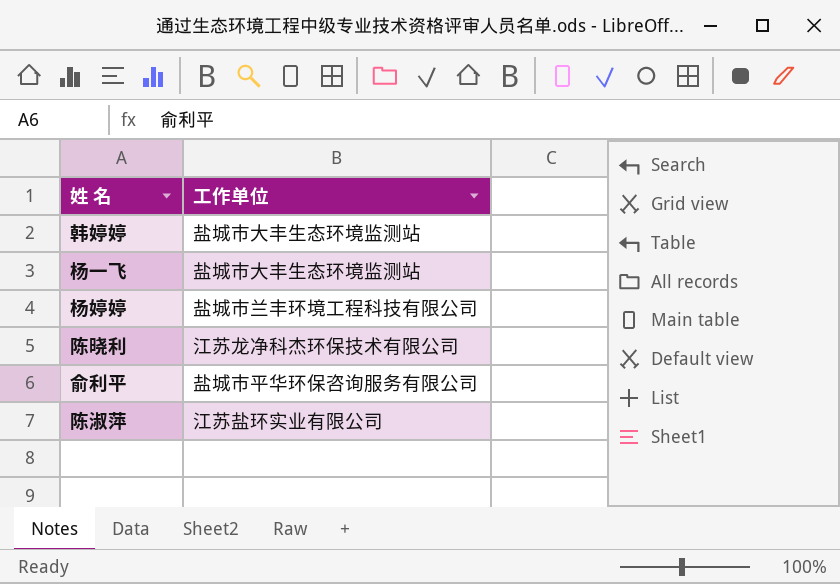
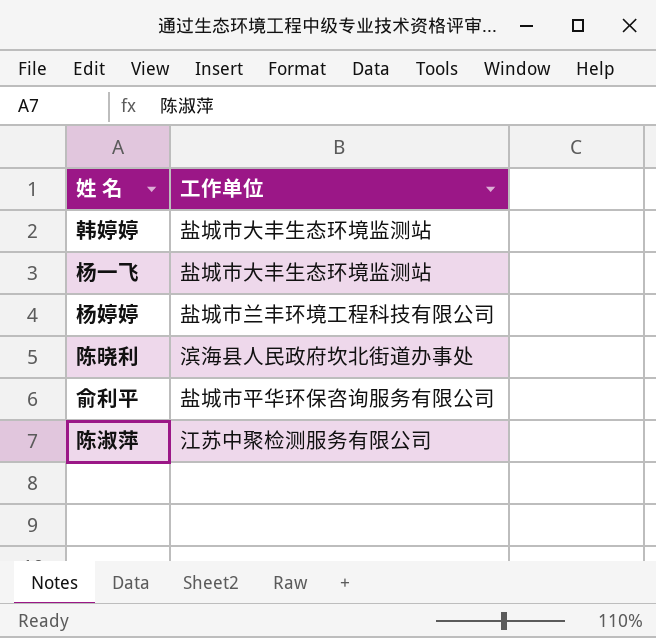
陈晓利 | 工作单位: 江苏龙净科杰环保技术有限公司 -> 滨海县人民政府坎北街道办事处
陈淑萍 | 工作单位: 江苏盐环实业有限公司 -> 江苏中聚检测服务有限公司

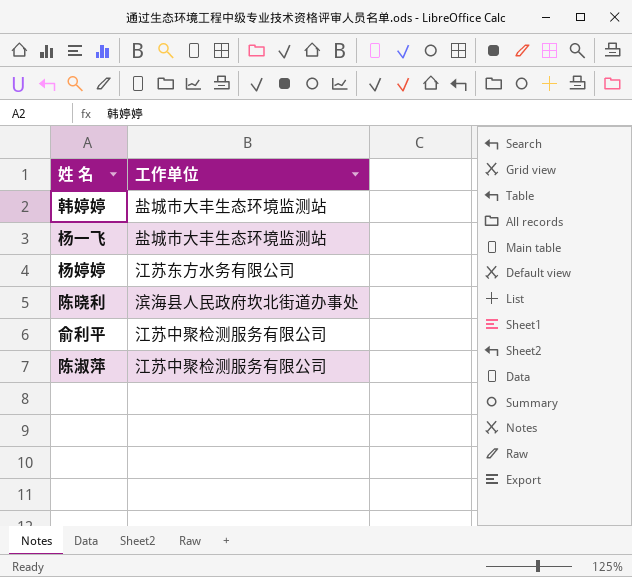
杨婷婷 | 工作单位: 盐城市兰丰环境工程科技有限公司 -> 江苏东方水务有限公司
俞利平 | 工作单位: 盐城市平华环保咨询服务有限公司 -> 江苏中聚检测服务有限公司

